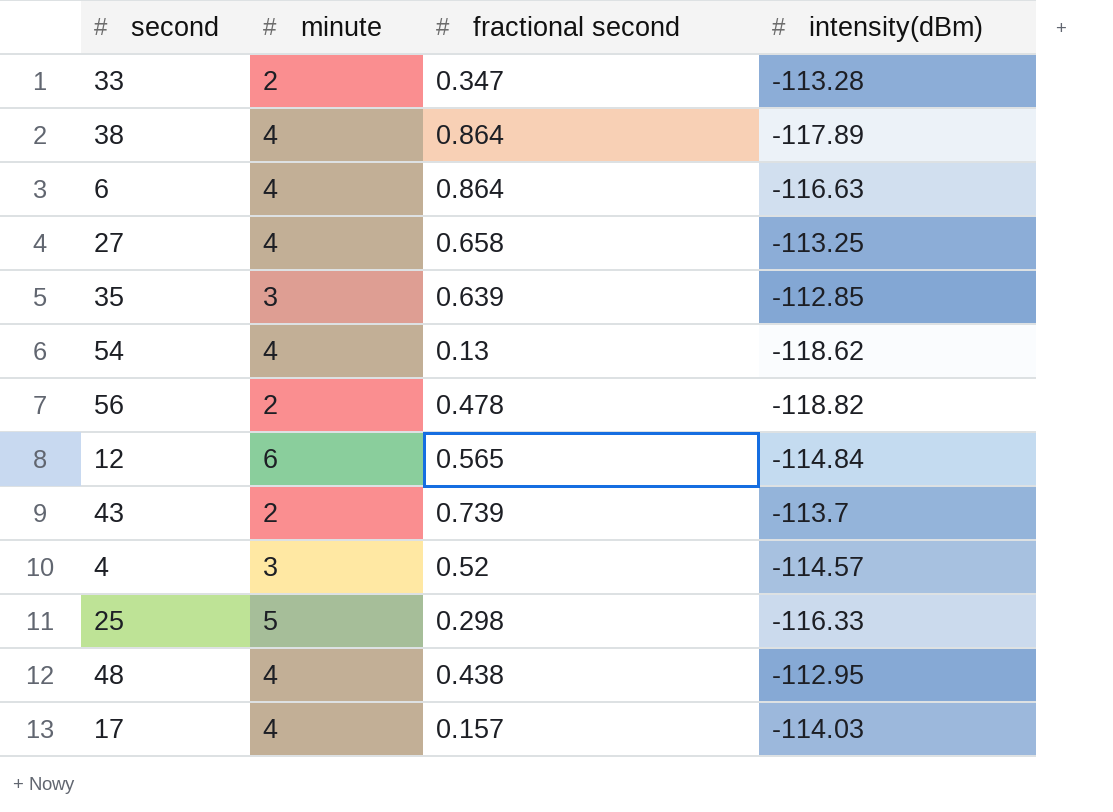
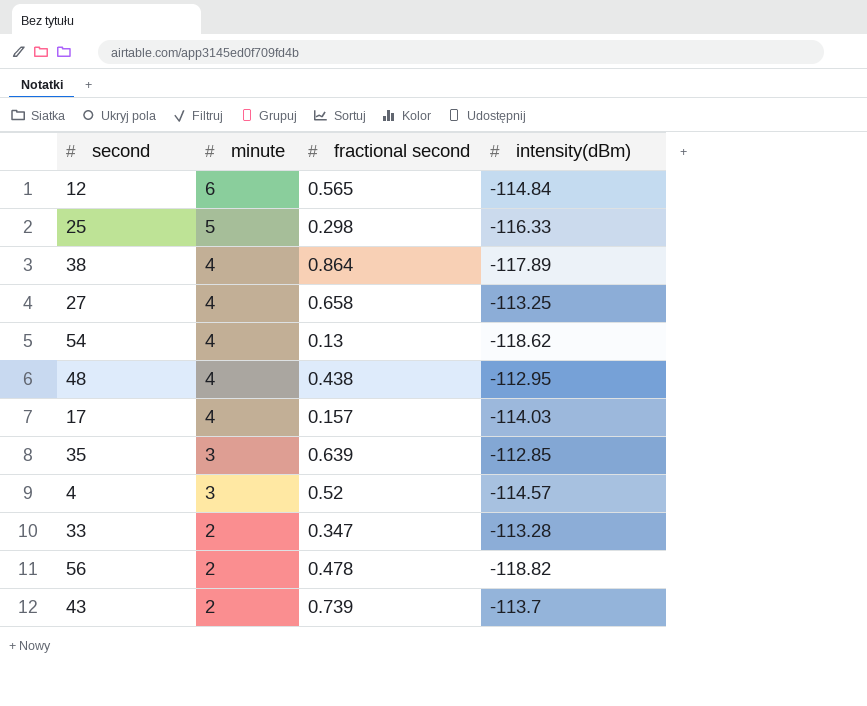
row order: none -> minute descending
row 6: 4 | 0.864 | -116.63 -> none

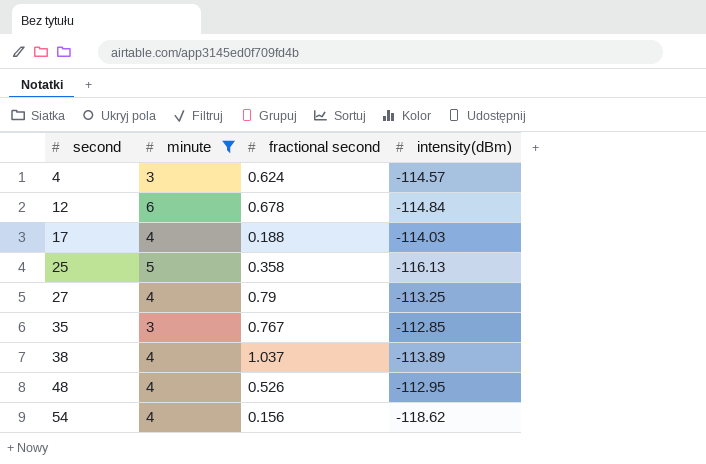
filter: none -> minute != 2
row order: minute descending -> second ascending
4 | fractional second: 0.52 -> 0.624
12 | fractional second: 0.565 -> 0.678
17 | fractional second: 0.157 -> 0.188
25 | fractional second: 0.298 -> 0.358
25 | intensity(dBm): -116.33 -> -116.13
27 | fractional second: 0.658 -> 0.79
35 | fractional second: 0.639 -> 0.767
38 | fractional second: 0.864 -> 1.037
38 | intensity(dBm): -117.89 -> -113.89
48 | fractional second: 0.438 -> 0.526
54 | fractional second: 0.13 -> 0.156

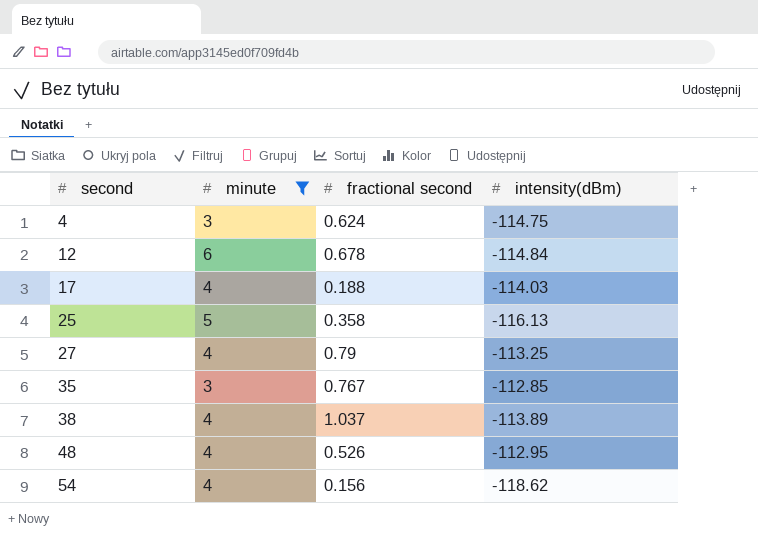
4 | intensity(dBm): -114.57 -> -114.75

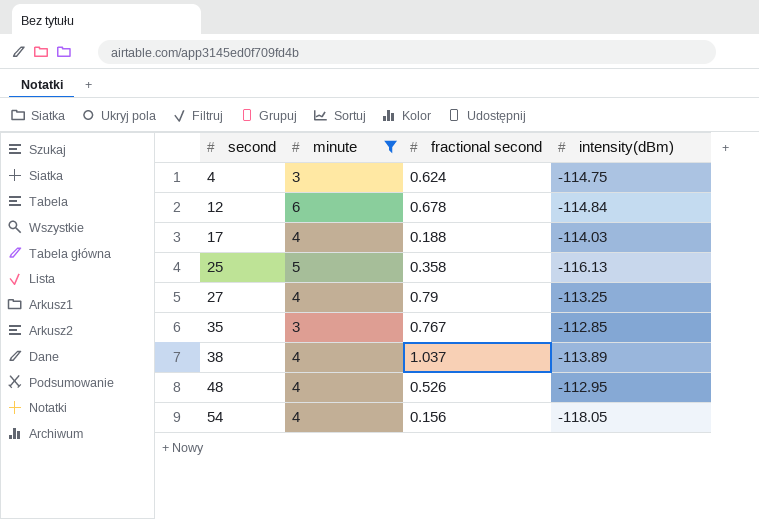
54 | intensity(dBm): -118.62 -> -118.05

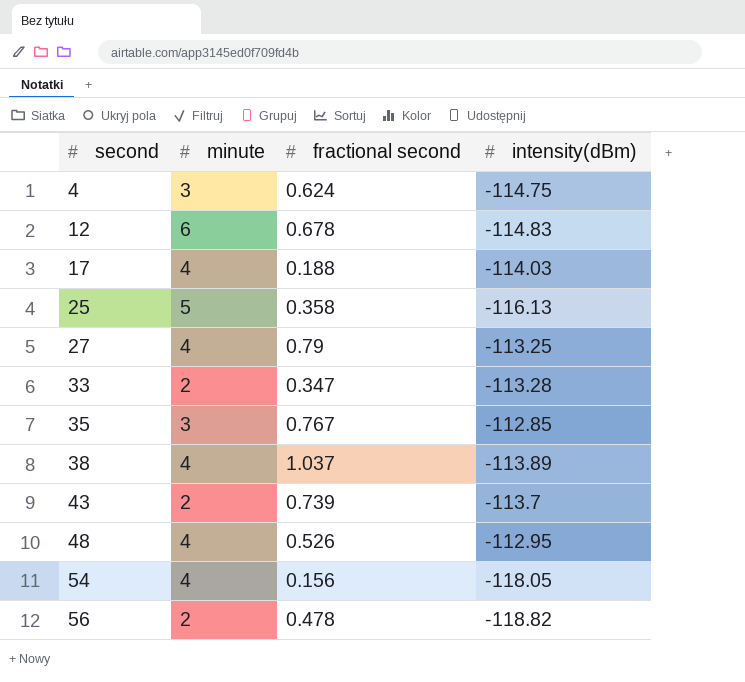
filter: minute != 2 -> none
12 | intensity(dBm): -114.84 -> -114.83

